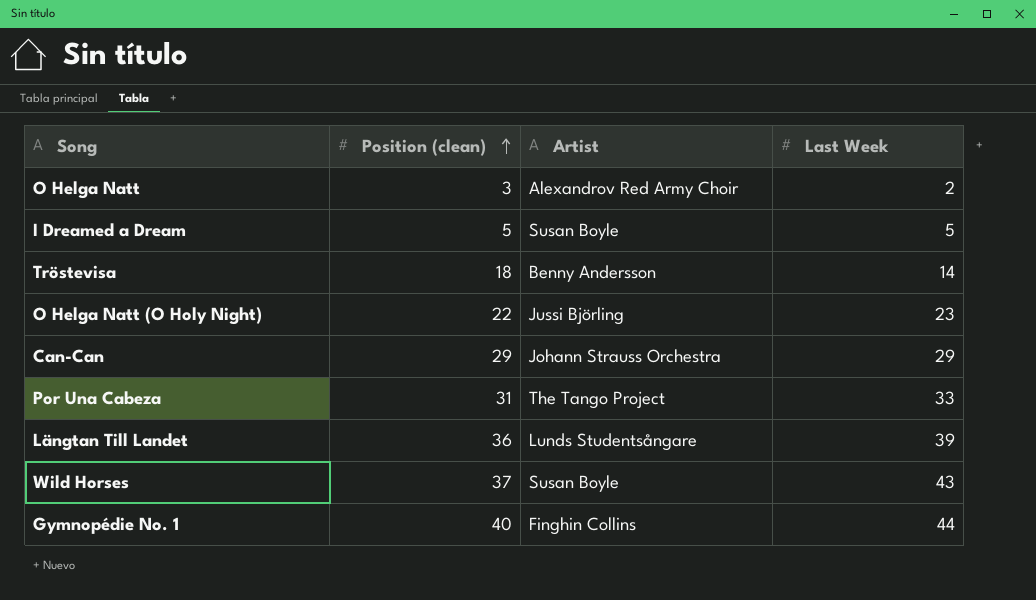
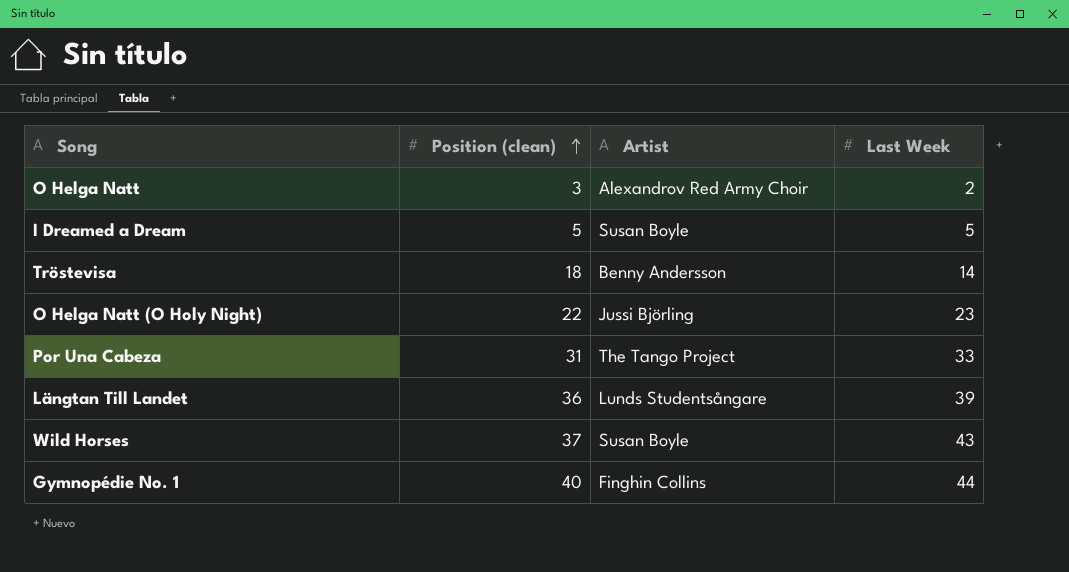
row Can-Can: 29 | Johann Strauss Orchestra | 29 -> none

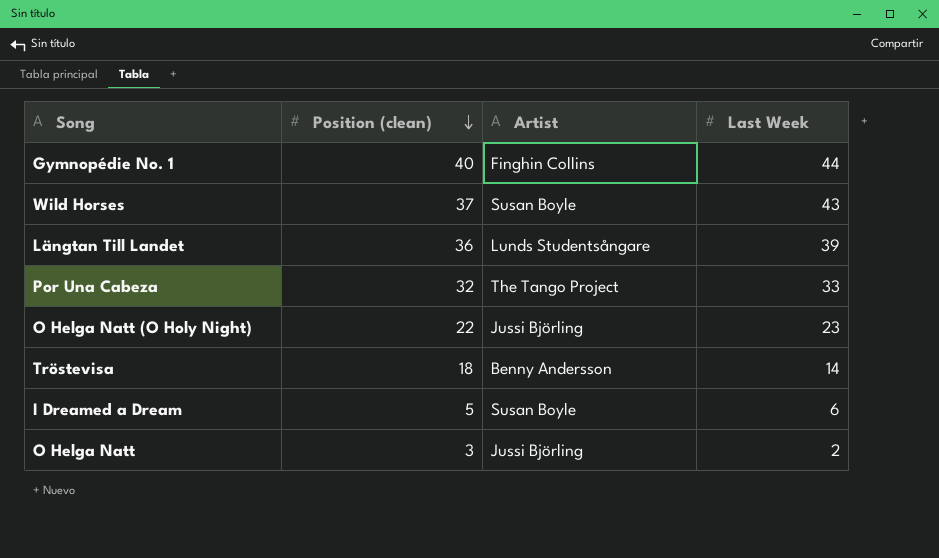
row order: Position (clean) ascending -> Position (clean) descending
Por Una Cabeza | Position (clean): 31 -> 32
I Dreamed a Dream | Last Week: 5 -> 6
O Helga Natt | Artist: Alexandrov Red Army Choir -> Jussi Björling

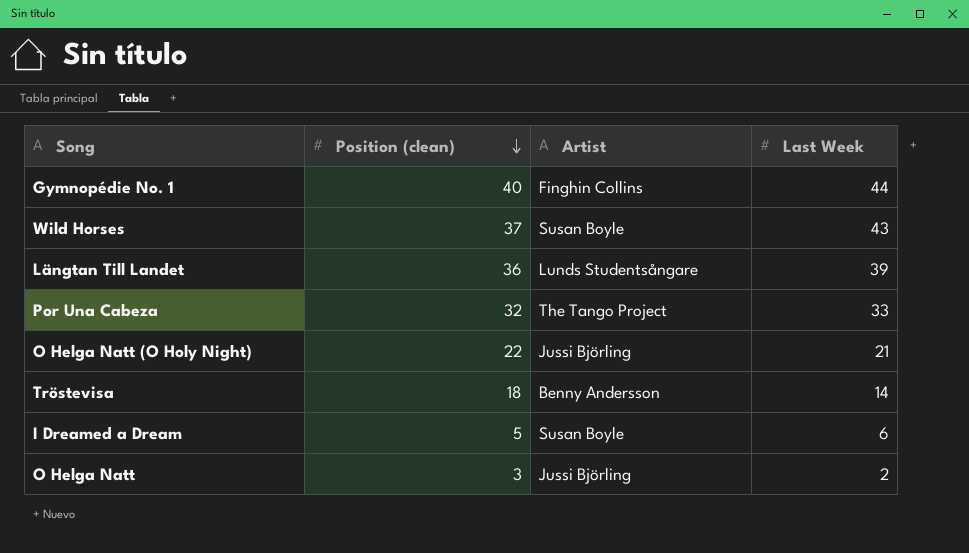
O Helga Natt (O Holy Night) | Last Week: 23 -> 21

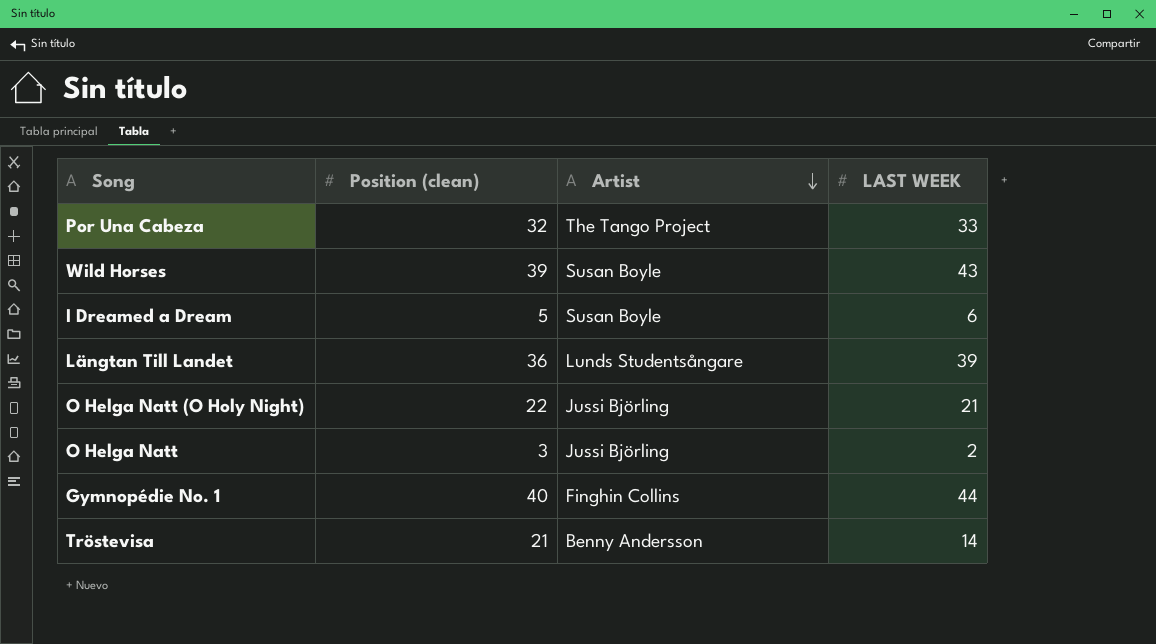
row order: Position (clean) descending -> Artist descending
column name: Last Week -> LAST WEEK
Wild Horses | Position (clean): 37 -> 39
Tröstevisa | Position (clean): 18 -> 21

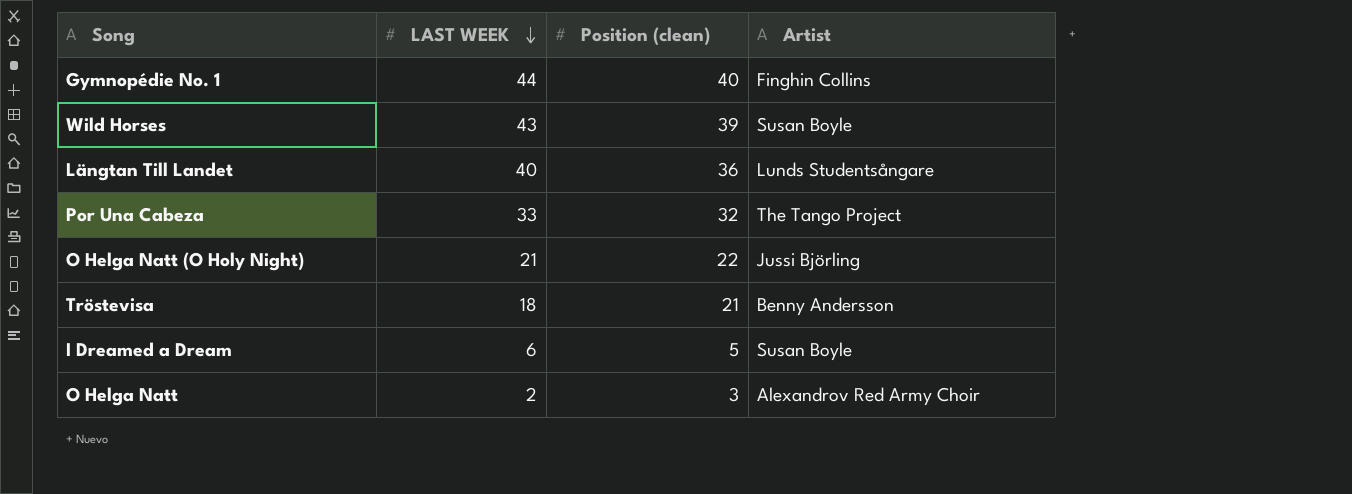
row order: Artist descending -> LAST WEEK descending
column LAST WEEK | position: 4 -> 2
Längtan Till Landet | LAST WEEK: 39 -> 40
Tröstevisa | LAST WEEK: 14 -> 18
O Helga Natt | Artist: Jussi Björling -> Alexandrov Red Army Choir

